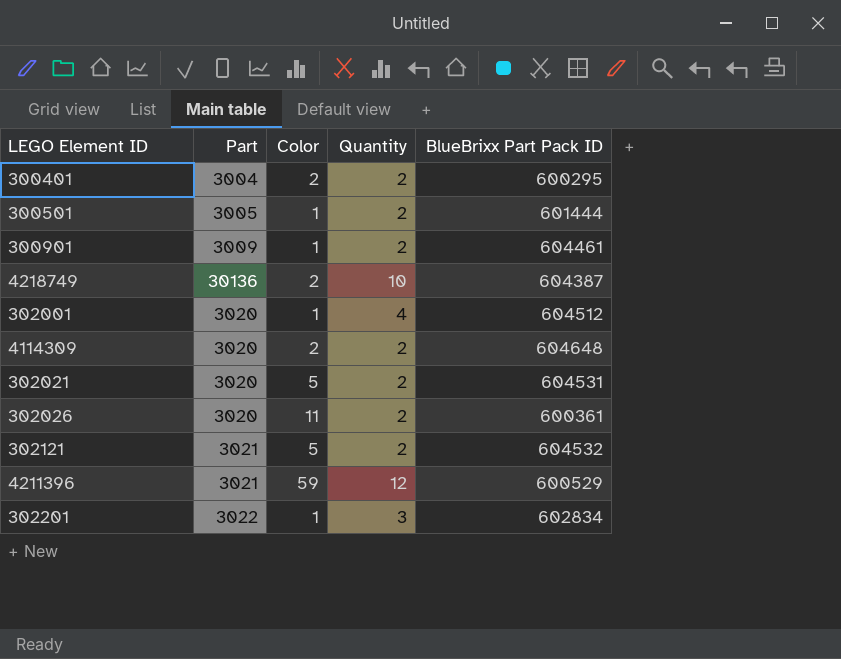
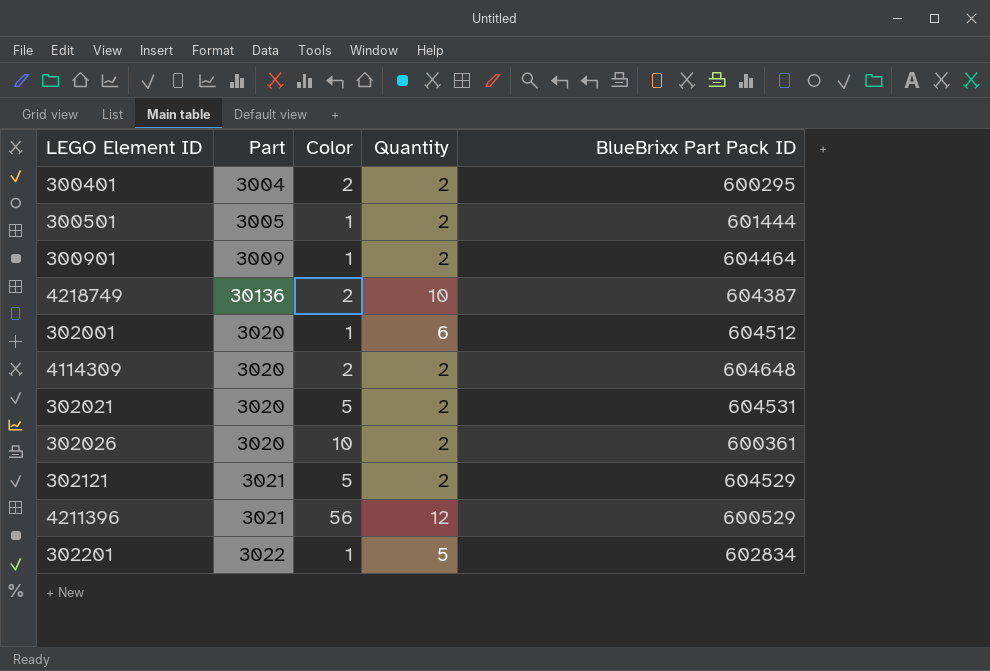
300901 | BlueBrixx Part Pack ID: 604461 -> 604464
302001 | Quantity: 4 -> 6
302026 | Color: 11 -> 10
302121 | BlueBrixx Part Pack ID: 604532 -> 604529
4211396 | Color: 59 -> 56
302201 | Quantity: 3 -> 5

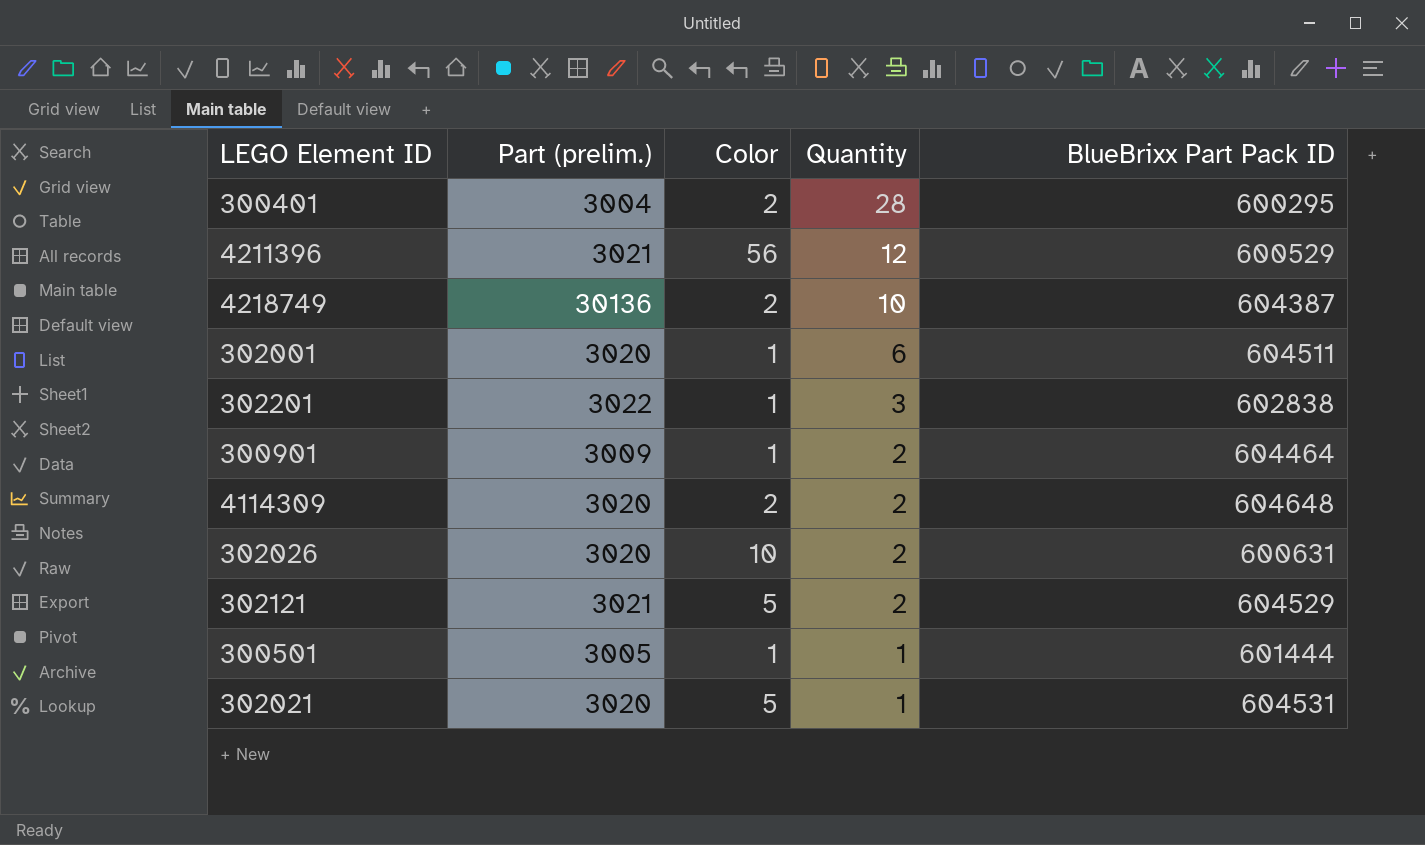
row order: none -> Quantity descending
column name: Part -> Part (prelim.)
300401 | Quantity: 2 -> 28
302001 | BlueBrixx Part Pack ID: 604512 -> 604511
302201 | Quantity: 5 -> 3
302201 | BlueBrixx Part Pack ID: 602834 -> 602838
302026 | BlueBrixx Part Pack ID: 600361 -> 600631
300501 | Quantity: 2 -> 1
302021 | Quantity: 2 -> 1

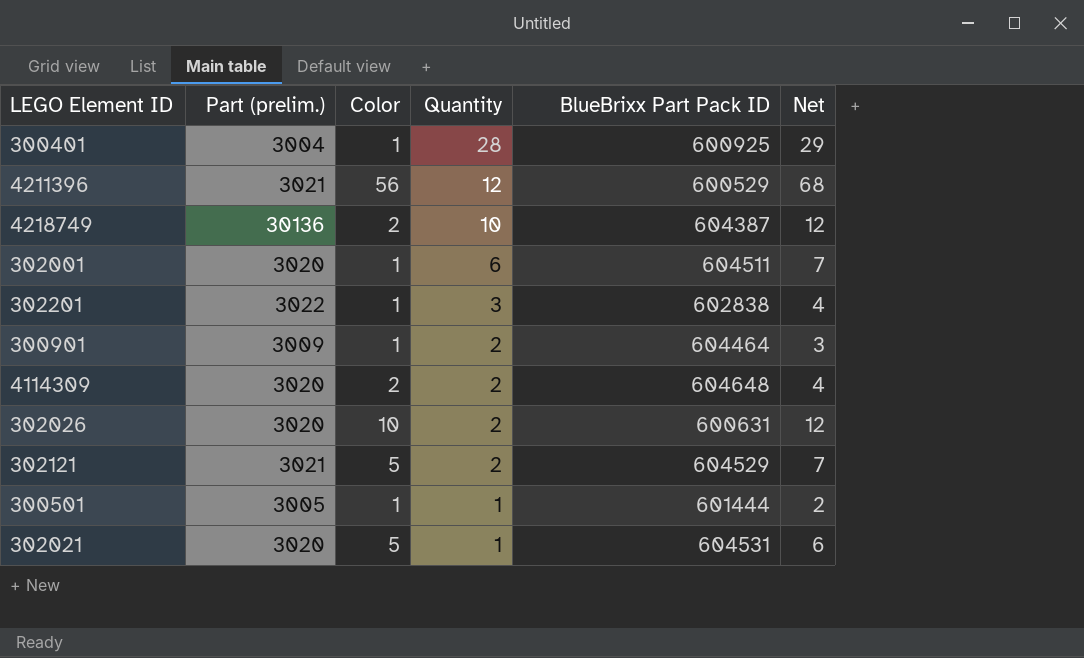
column Net | formula: none -> [Color] + [Quantity]
300401 | Color: 2 -> 1
300401 | BlueBrixx Part Pack ID: 600295 -> 600925

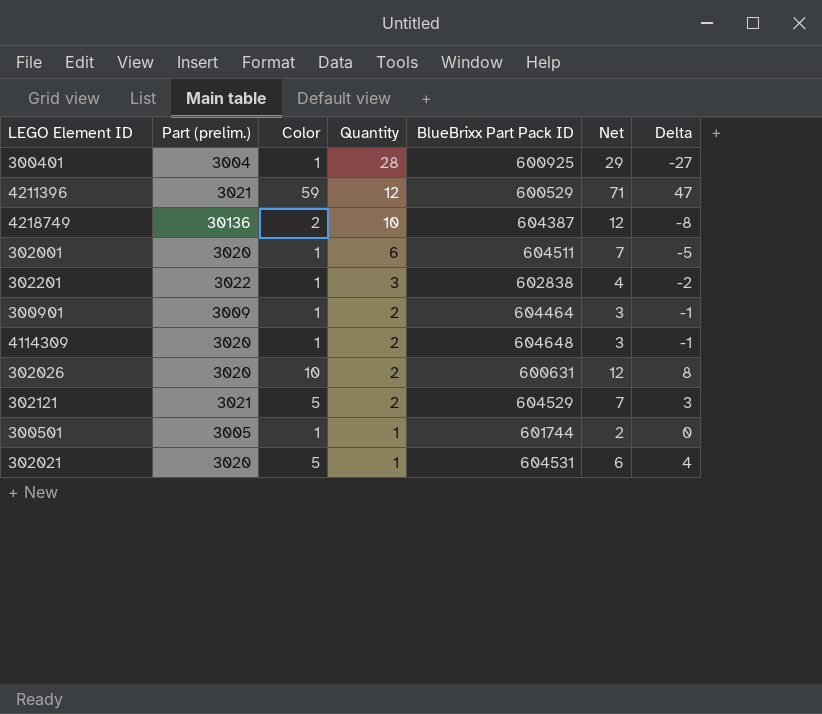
column Delta | formula: none -> [Color] - [Quantity]
4211396 | Color: 56 -> 59
4211396 | Net: 68 -> 71
4114309 | Color: 2 -> 1
4114309 | Net: 4 -> 3
300501 | BlueBrixx Part Pack ID: 601444 -> 601744

